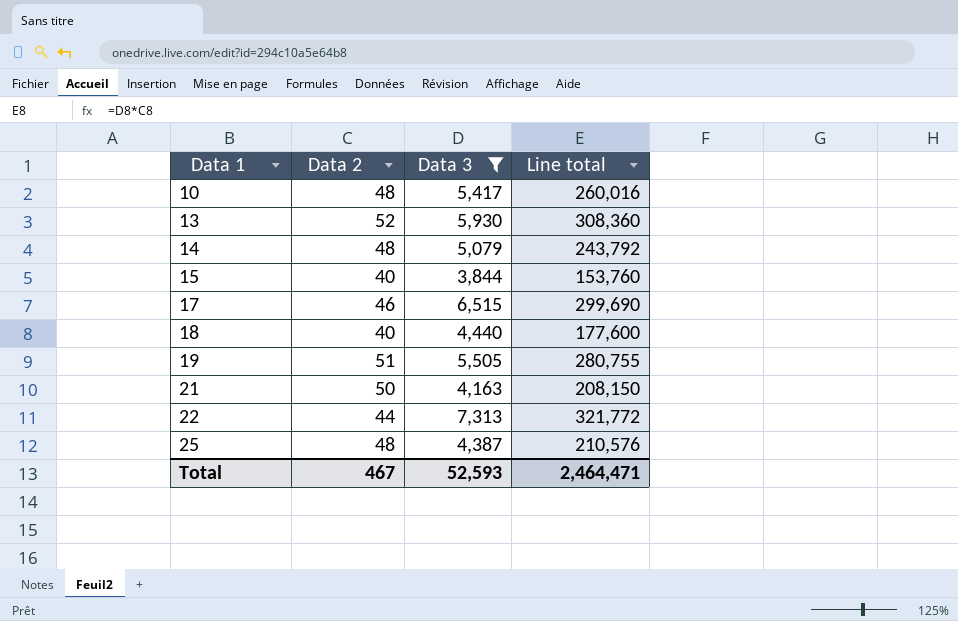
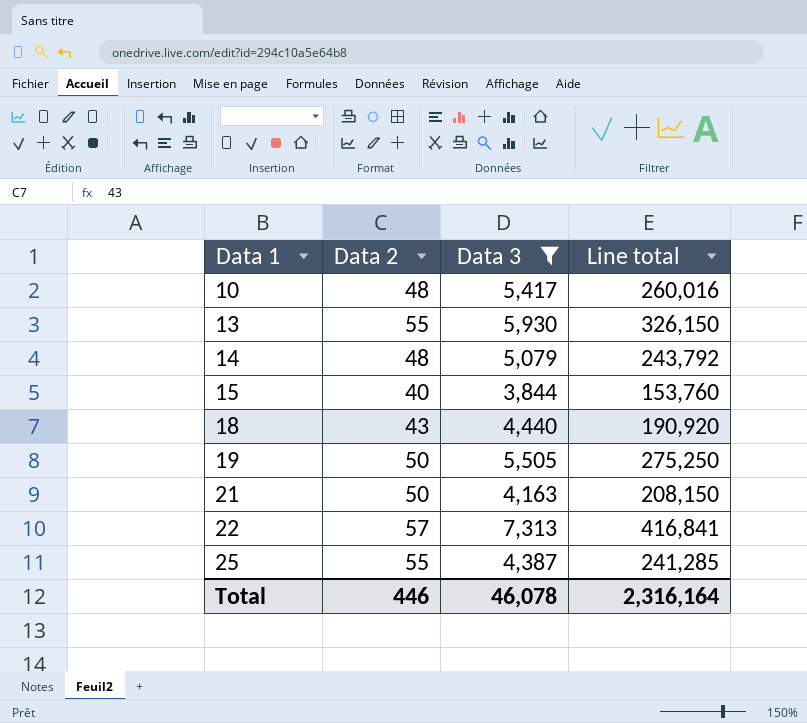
row 17: 46 | 6,515 | 299,690 -> none
13 | Data 2: 52 -> 55
13 | Line total: 308,360 -> 326,150
18 | Data 2: 40 -> 43
18 | Line total: 177,600 -> 190,920
19 | Data 2: 51 -> 50
19 | Line total: 280,755 -> 275,250
22 | Data 2: 44 -> 57
22 | Line total: 321,772 -> 416,841
25 | Data 2: 48 -> 55
25 | Line total: 210,576 -> 241,285
Total | Data 2: 467 -> 446
Total | Data 3: 52,593 -> 46,078
Total | Line total: 2,464,471 -> 2,316,164

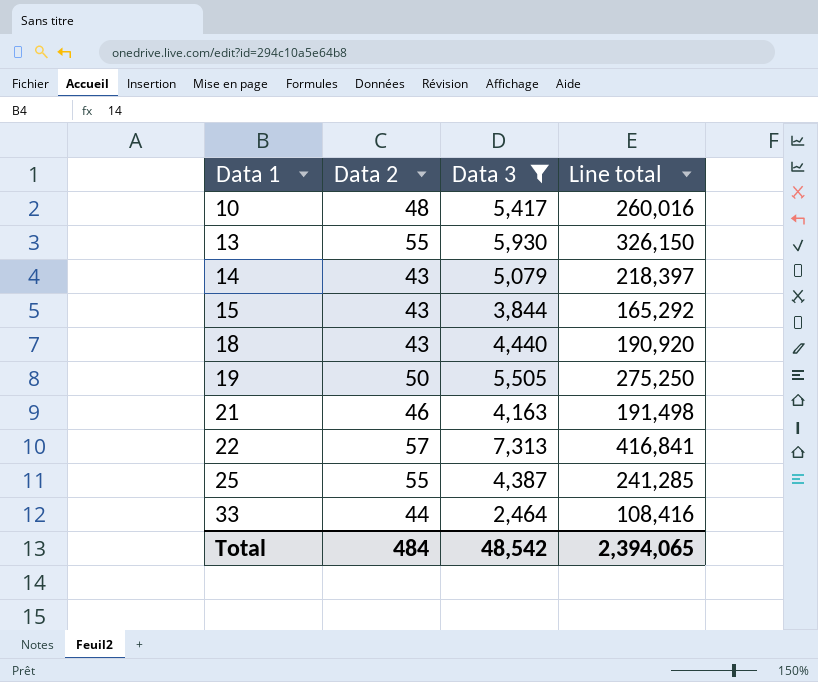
14 | Data 2: 48 -> 43
14 | Line total: 243,792 -> 218,397
15 | Data 2: 40 -> 43
15 | Line total: 153,760 -> 165,292
21 | Data 2: 50 -> 46
21 | Line total: 208,150 -> 191,498
row 33: none -> 44 | 2,464 | 108,416
Total | Data 2: 446 -> 484
Total | Data 3: 46,078 -> 48,542
Total | Line total: 2,316,164 -> 2,394,065

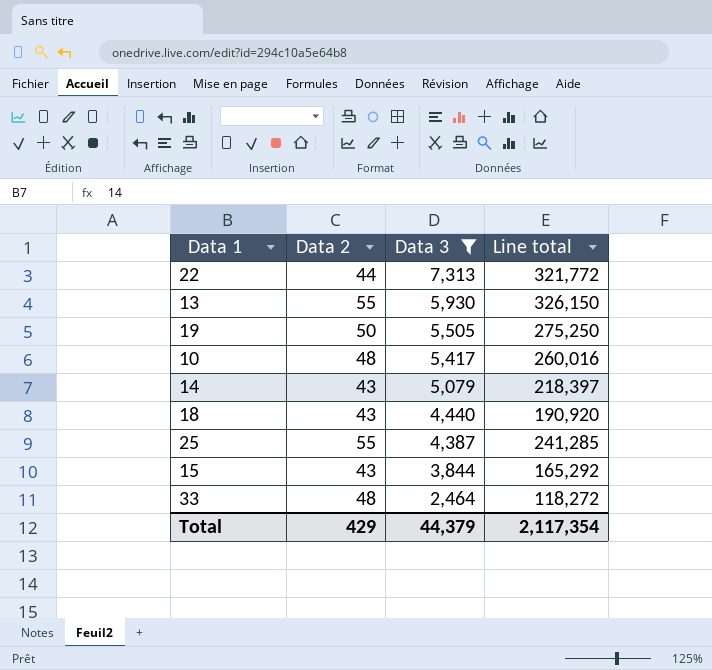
row order: Data 1 ascending -> Data 3 descending
row 21: 46 | 4,163 | 191,498 -> none
22 | Data 2: 57 -> 44
22 | Line total: 416,841 -> 321,772
33 | Data 2: 44 -> 48
33 | Line total: 108,416 -> 118,272
Total | Data 2: 484 -> 429
Total | Data 3: 48,542 -> 44,379
Total | Line total: 2,394,065 -> 2,117,354

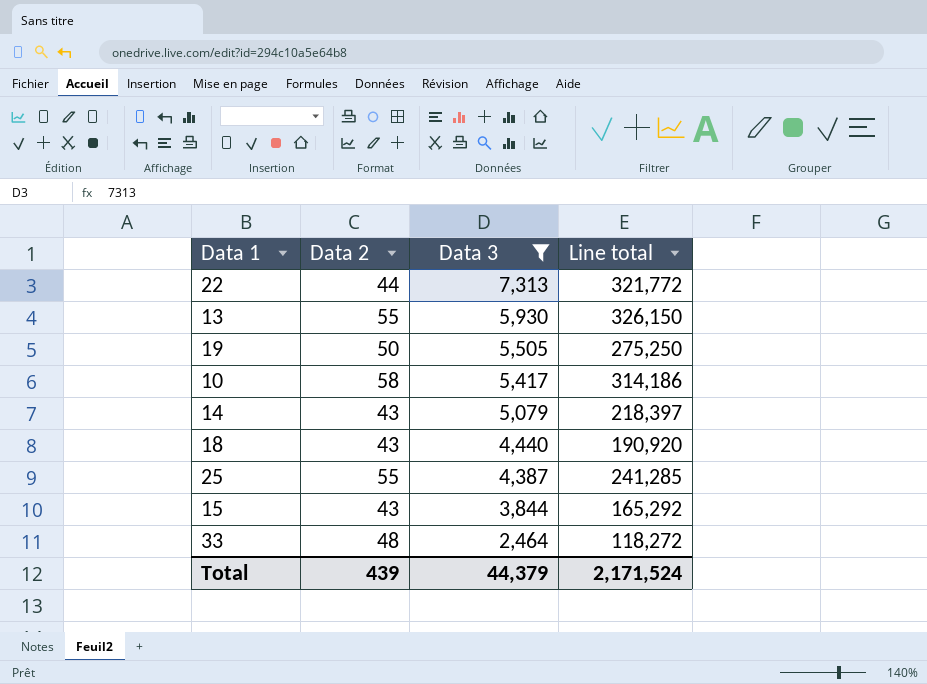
10 | Data 2: 48 -> 58
10 | Line total: 260,016 -> 314,186
Total | Data 2: 429 -> 439
Total | Line total: 2,117,354 -> 2,171,524

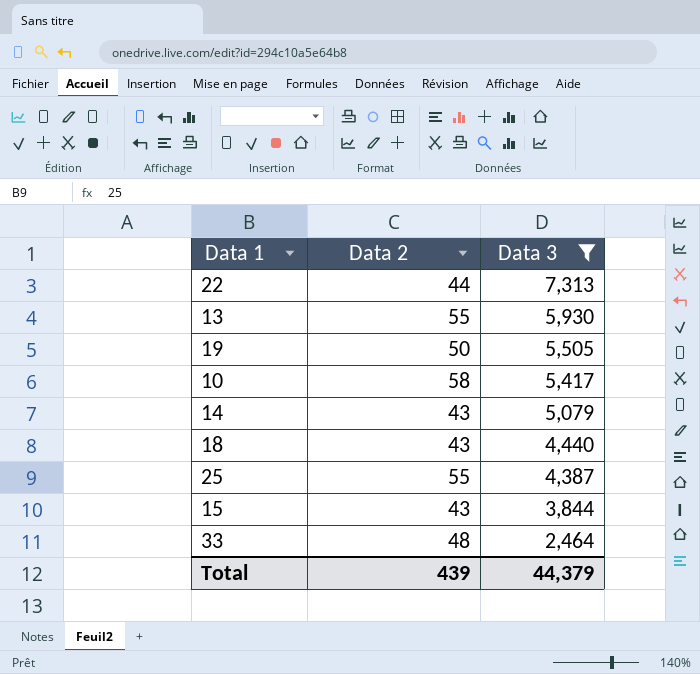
column Line total | formula: [Data 2] * [Data 3] -> none

